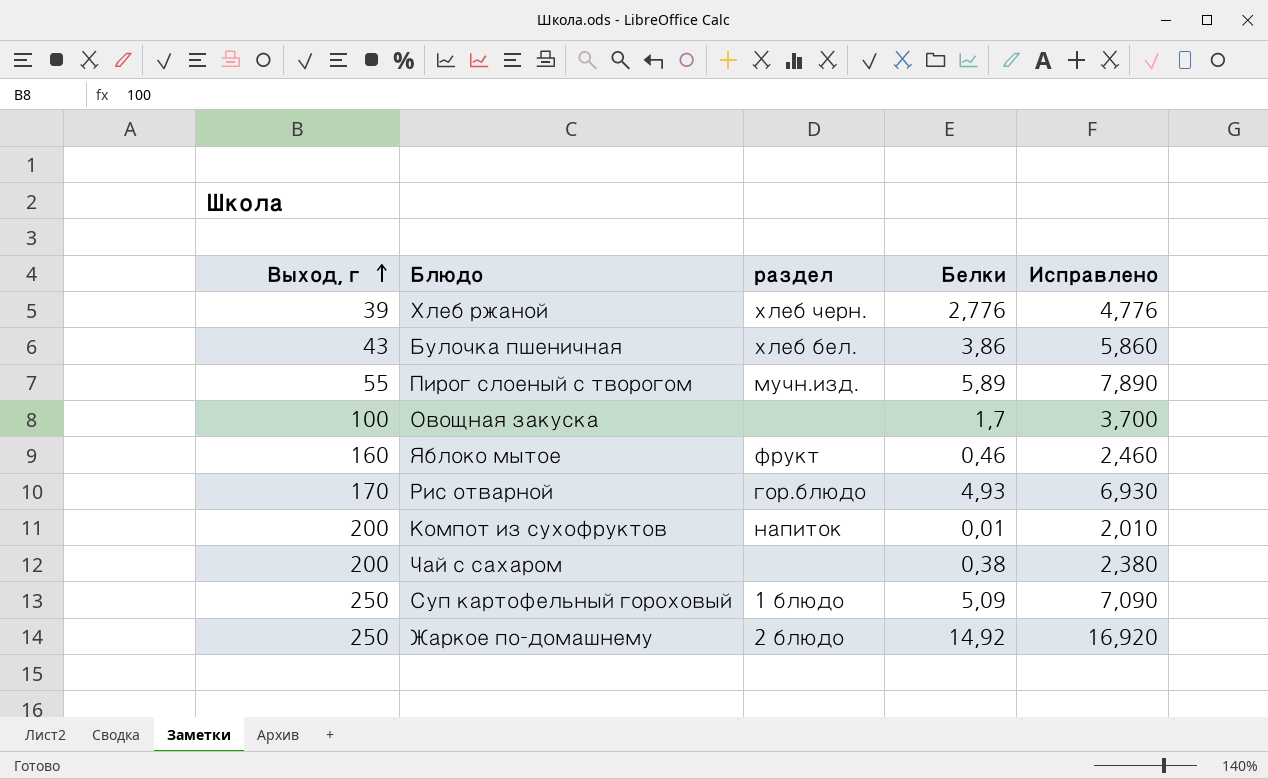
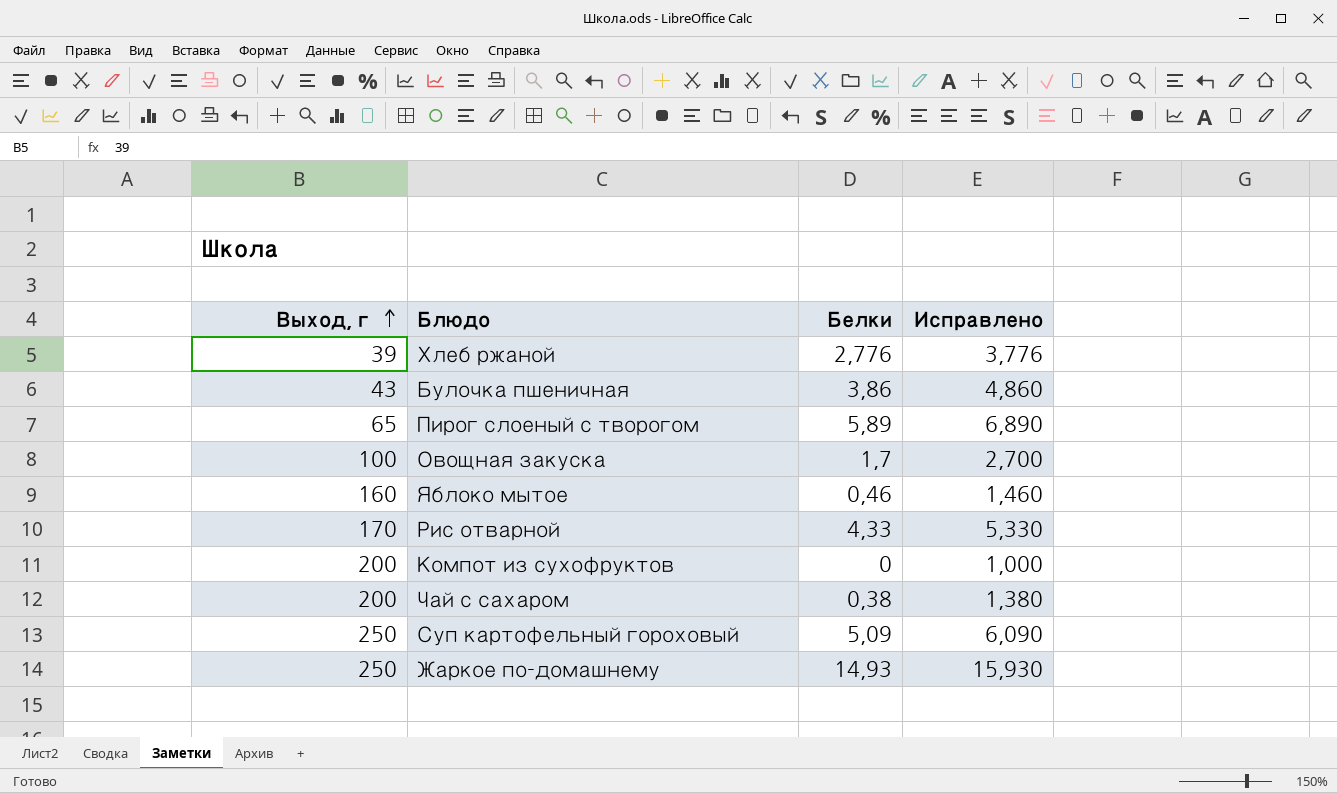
column раздел | position: 3 -> none
column Исправлено | formula: [Белки] + 2 -> [Белки] + 1
Пирог слоеный с творогом | Выход, г: 55 -> 65
Рис отварной | Белки: 4,93 -> 4,33
Компот из сухофруктов | Белки: 0,01 -> 0
Жаркое по-домашнему | Белки: 14,92 -> 14,93

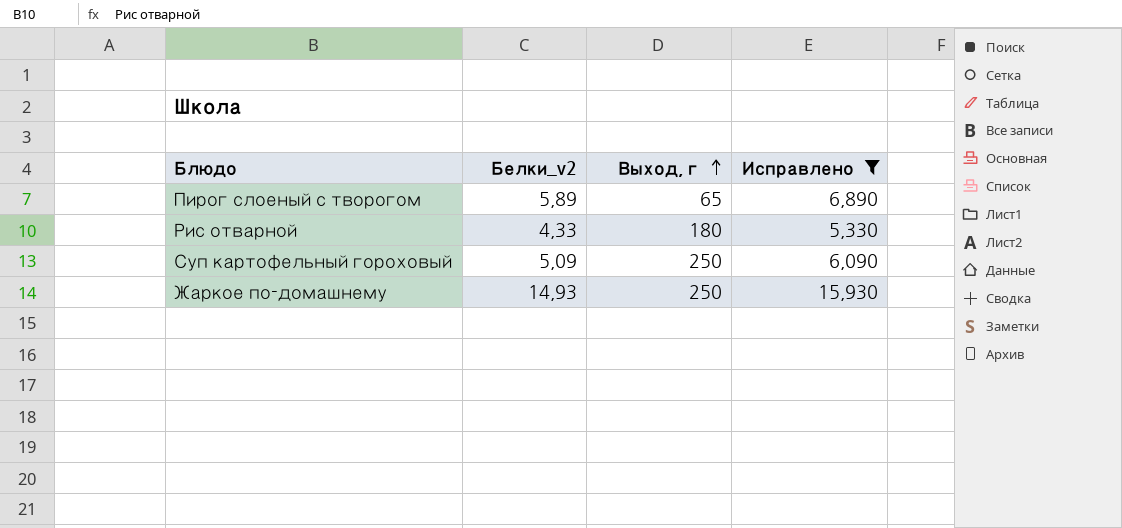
filter: none -> Исправлено >= 5,330
column name: Белки -> Белки_v2
column Выход, г | position: 1 -> 3
Рис отварной | Выход, г: 170 -> 180

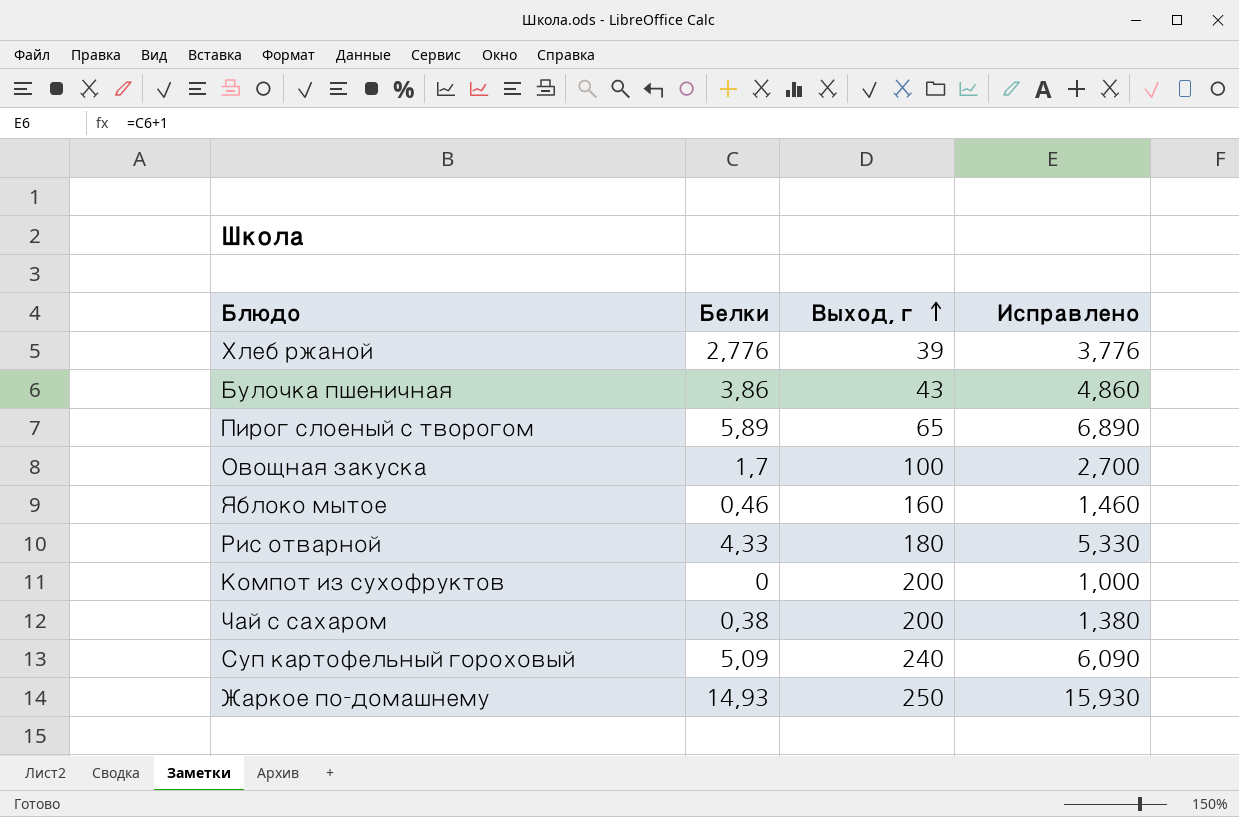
filter: Исправлено >= 5,330 -> none
column name: Белки_v2 -> Белки
Суп картофельный гороховый | Выход, г: 250 -> 240

